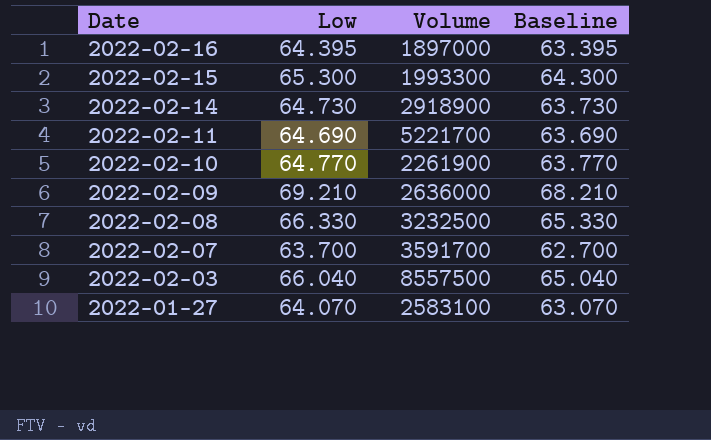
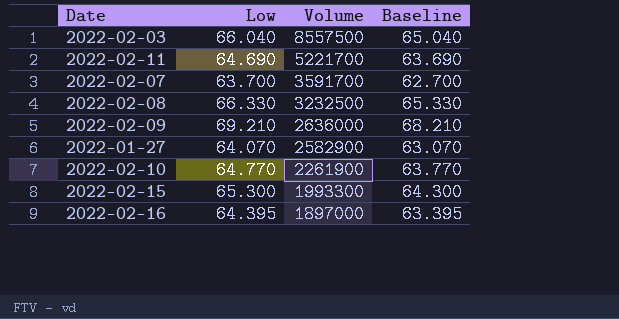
row order: Date descending -> Volume descending
row 2022-02-14: 64.730 | 2918900 | 63.730 -> none
2022-01-27 | Volume: 2583100 -> 2582900

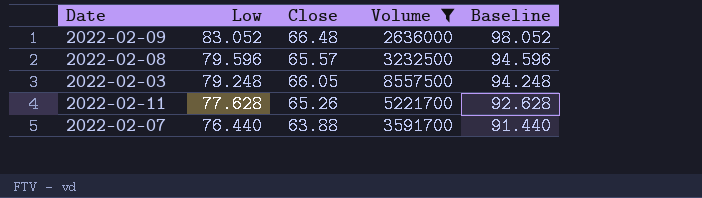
filter: none -> Volume >= 2636000
row order: Volume descending -> Low descending
column Close | position: none -> 3
column Baseline | formula: [Low] - 1 -> [Low] + 15
2022-02-09 | Low: 69.210 -> 83.052
2022-02-08 | Low: 66.330 -> 79.596
2022-02-03 | Low: 66.040 -> 79.248
2022-02-11 | Low: 64.690 -> 77.628
2022-02-07 | Low: 63.700 -> 76.440

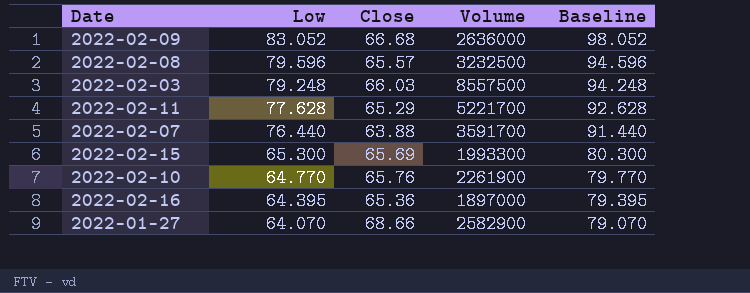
filter: Volume >= 2636000 -> none
2022-02-09 | Close: 66.48 -> 66.68
2022-02-03 | Close: 66.05 -> 66.03
2022-02-11 | Close: 65.26 -> 65.29

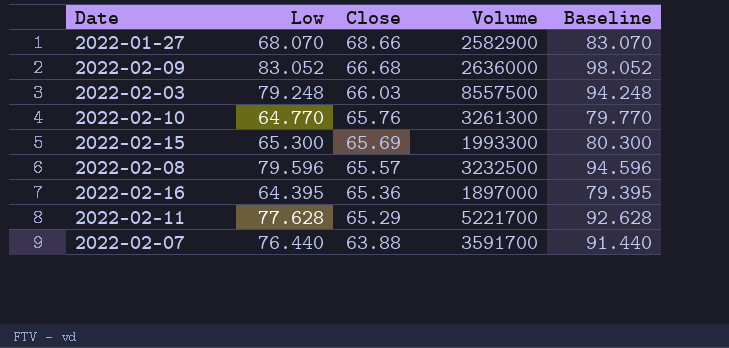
row order: Low descending -> Close descending
2022-01-27 | Low: 64.070 -> 68.070
2022-01-27 | Baseline: 79.070 -> 83.070
2022-02-10 | Volume: 2261900 -> 3261300

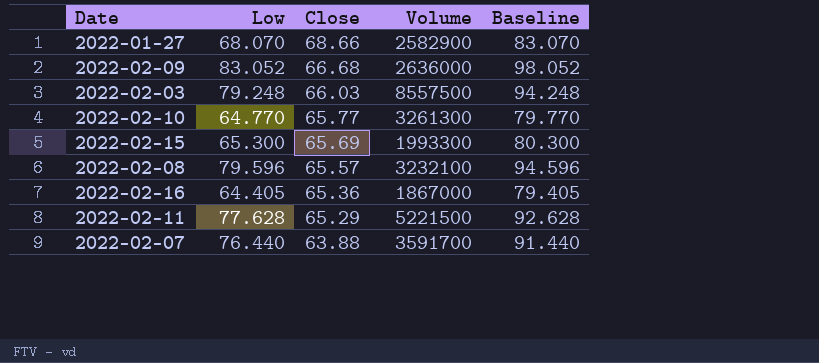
2022-02-10 | Close: 65.76 -> 65.77
2022-02-08 | Volume: 3232500 -> 3232100
2022-02-16 | Low: 64.395 -> 64.405
2022-02-16 | Volume: 1897000 -> 1867000
2022-02-16 | Baseline: 79.395 -> 79.405
2022-02-11 | Volume: 5221700 -> 5221500

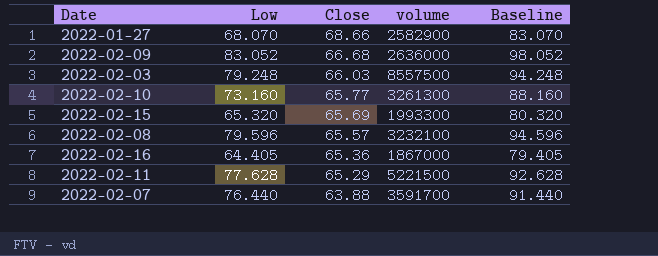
column name: Volume -> volume
2022-02-10 | Low: 64.770 -> 73.160
2022-02-10 | Baseline: 79.770 -> 88.160
2022-02-15 | Low: 65.300 -> 65.320
2022-02-15 | Baseline: 80.300 -> 80.320

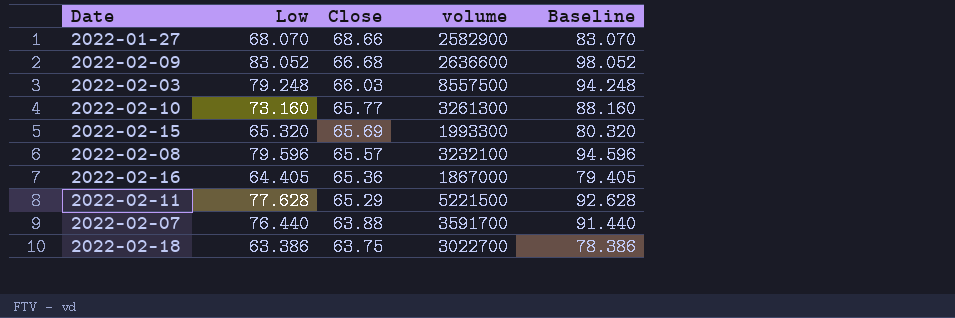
2022-02-09 | volume: 2636000 -> 2636600
row 2022-02-18: none -> 63.386 | 63.75 | 3022700 | 78.386

